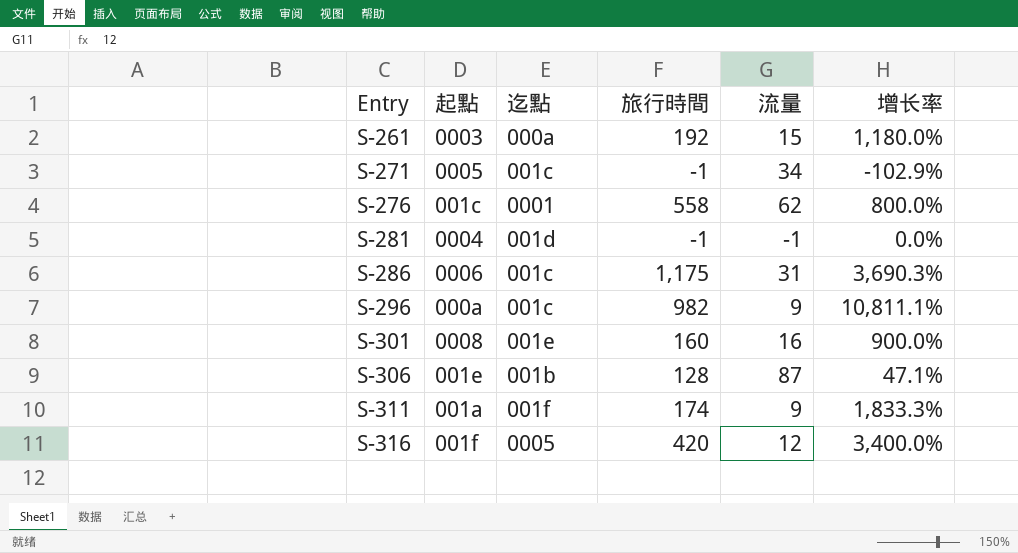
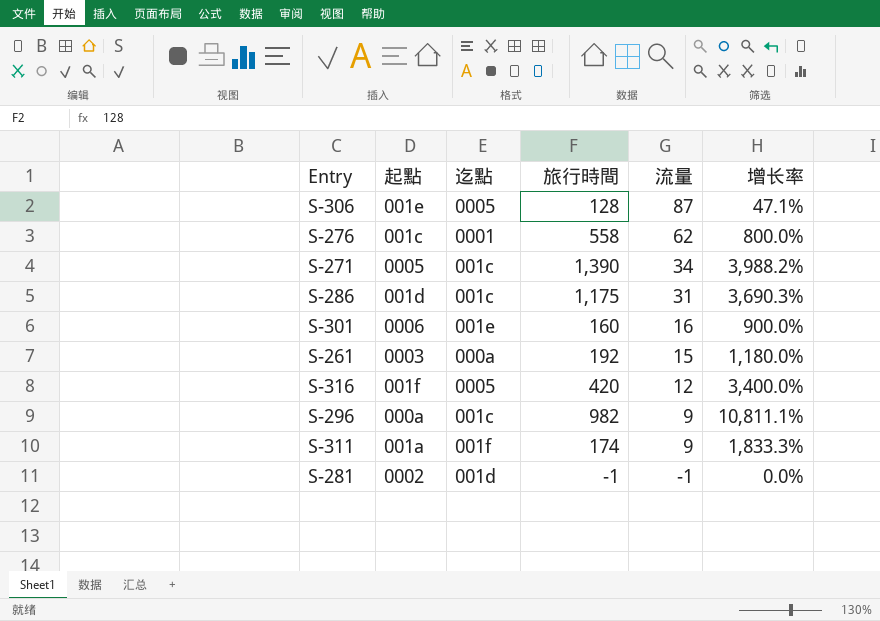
row order: Entry ascending -> 流量 descending
S-306 | 迄點: 001b -> 0005
S-271 | 旅行時間: -1 -> 1,390
S-271 | 增长率: -102.9% -> 3,988.2%
S-286 | 起點: 0006 -> 001d
S-301 | 起點: 0008 -> 0006
S-281 | 起點: 0004 -> 0002

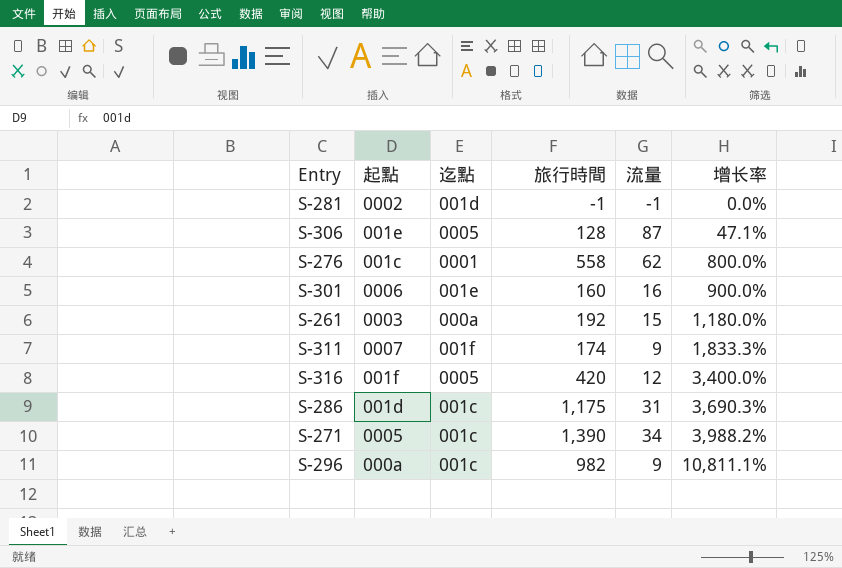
row order: 流量 descending -> 增长率 ascending
S-311 | 起點: 001a -> 0007

